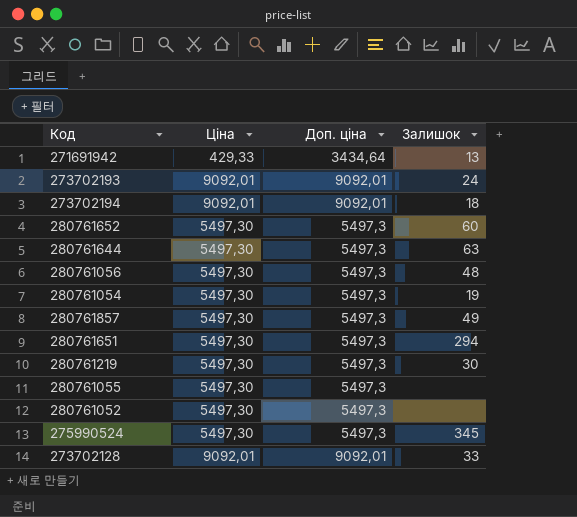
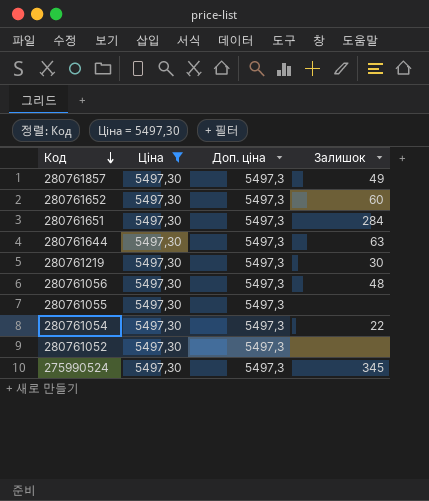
filter: none -> Ціна = 5497,30
row order: none -> Код descending
280761651 | Залишок: 294 -> 284
280761054 | Залишок: 19 -> 22

